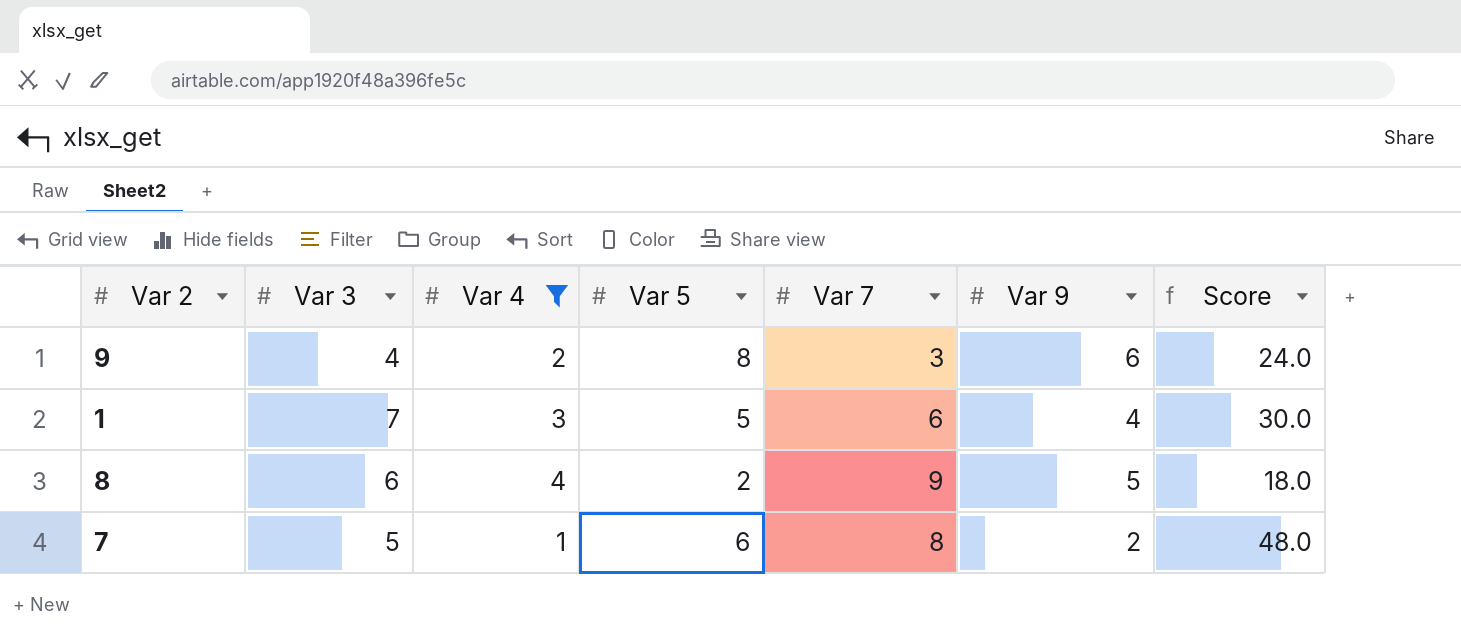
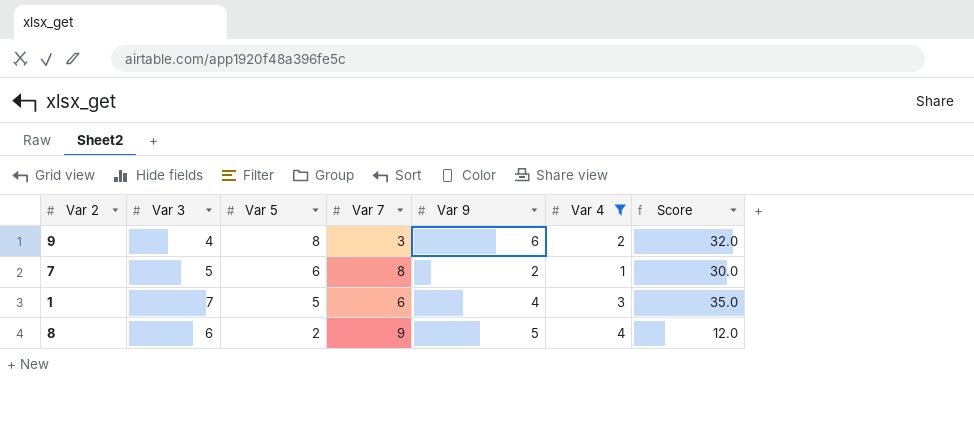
row order: none -> Var 5 descending
column Var 4 | position: 3 -> 6
column Score | formula: [Var 5] * [Var 7] -> [Var 3] * [Var 5]

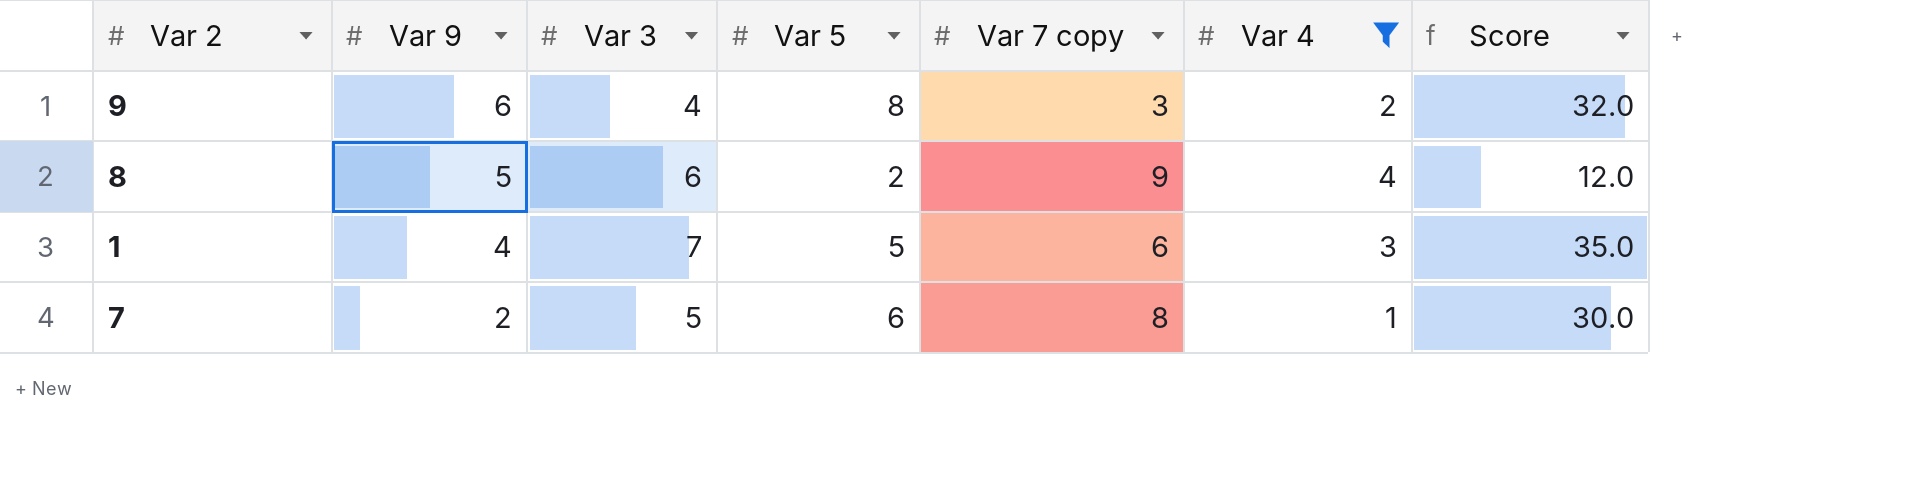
row order: Var 5 descending -> Var 9 descending
column Var 9 | position: 5 -> 2
column name: Var 7 -> Var 7 copy

